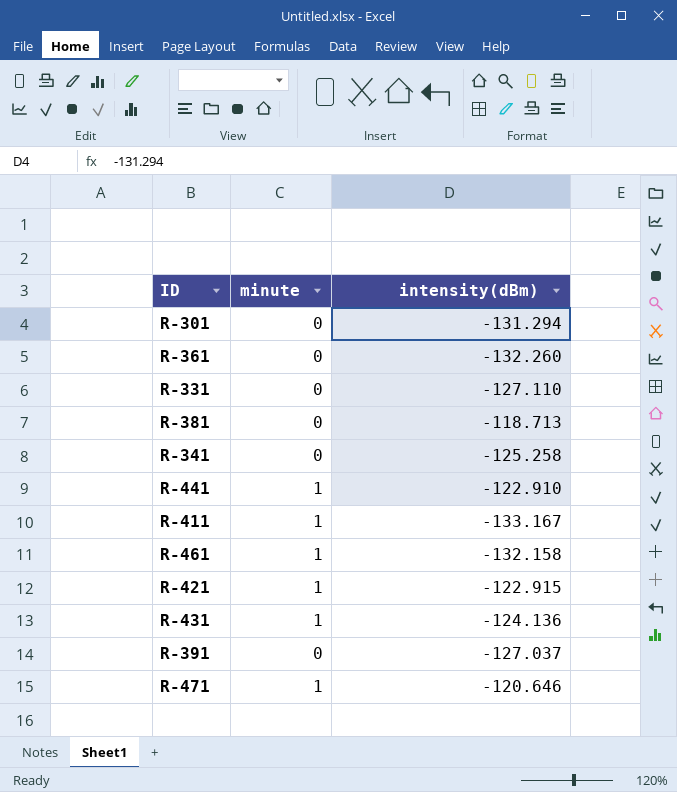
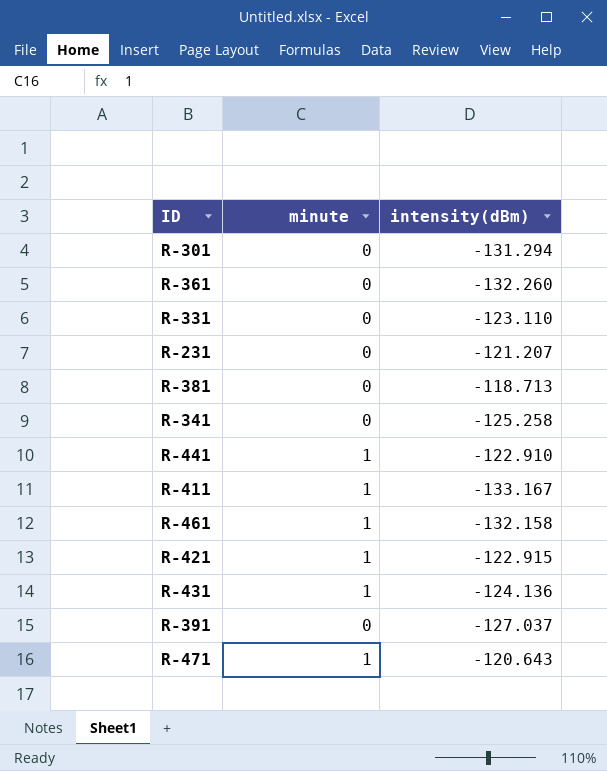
R-331 | intensity(dBm): -127.110 -> -123.110
row R-231: none -> 0 | -121.207
R-471 | intensity(dBm): -120.646 -> -120.643

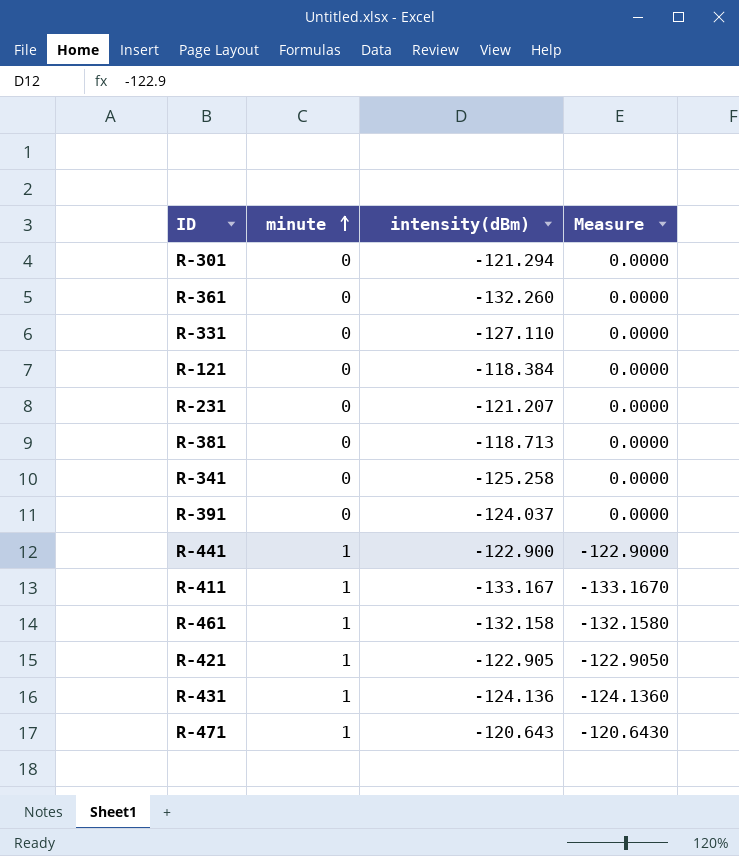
row order: none -> minute ascending
column Measure | formula: none -> [minute] * [intensity(dBm)]
R-301 | intensity(dBm): -131.294 -> -121.294
R-331 | intensity(dBm): -123.110 -> -127.110
row R-121: none -> 0 | -118.384 | 0.0000
R-391 | intensity(dBm): -127.037 -> -124.037
R-441 | intensity(dBm): -122.910 -> -122.900
R-421 | intensity(dBm): -122.915 -> -122.905

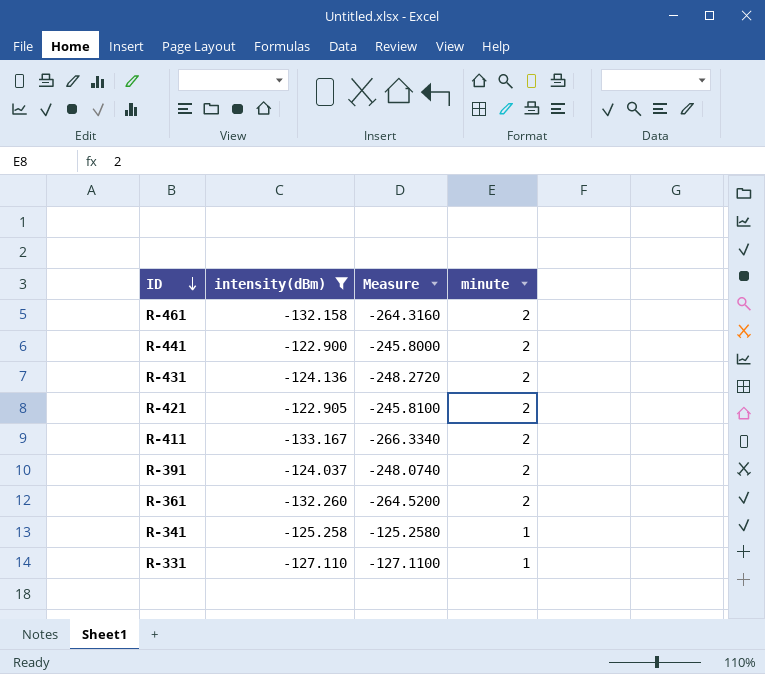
filter: none -> intensity(dBm) <= -122.900
row order: minute ascending -> ID descending
column minute | position: 2 -> 4
R-461 | Measure: -132.1580 -> -264.3160
R-461 | minute: 1 -> 2
R-441 | Measure: -122.9000 -> -245.8000
R-441 | minute: 1 -> 2
R-431 | Measure: -124.1360 -> -248.2720
R-431 | minute: 1 -> 2
R-421 | Measure: -122.9050 -> -245.8100
R-421 | minute: 1 -> 2
R-411 | Measure: -133.1670 -> -266.3340
R-411 | minute: 1 -> 2
R-391 | Measure: 0.0000 -> -248.0740
R-391 | minute: 0 -> 2
R-361 | Measure: 0.0000 -> -264.5200
R-361 | minute: 0 -> 2
R-341 | Measure: 0.0000 -> -125.2580
R-341 | minute: 0 -> 1
R-331 | Measure: 0.0000 -> -127.1100
R-331 | minute: 0 -> 1

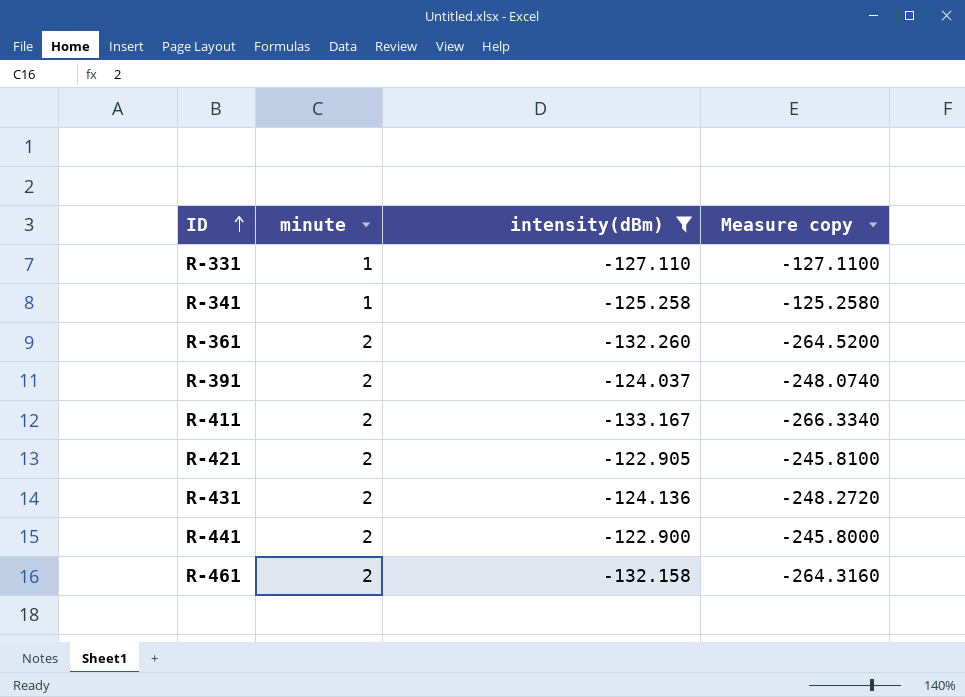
row order: ID descending -> ID ascending
column minute | position: 4 -> 2
column name: Measure -> Measure copy

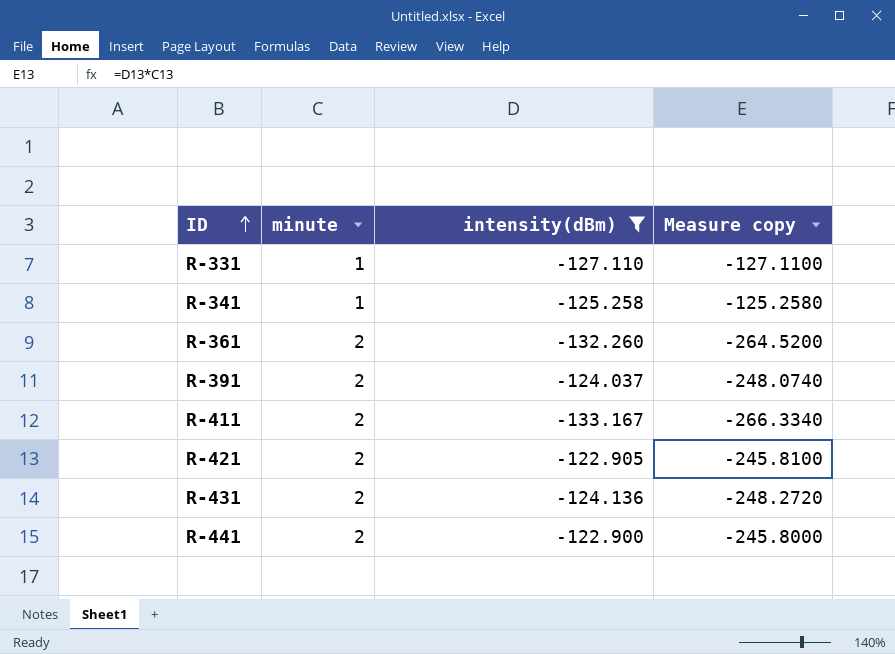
row R-461: 2 | -132.158 | -264.3160 -> none

